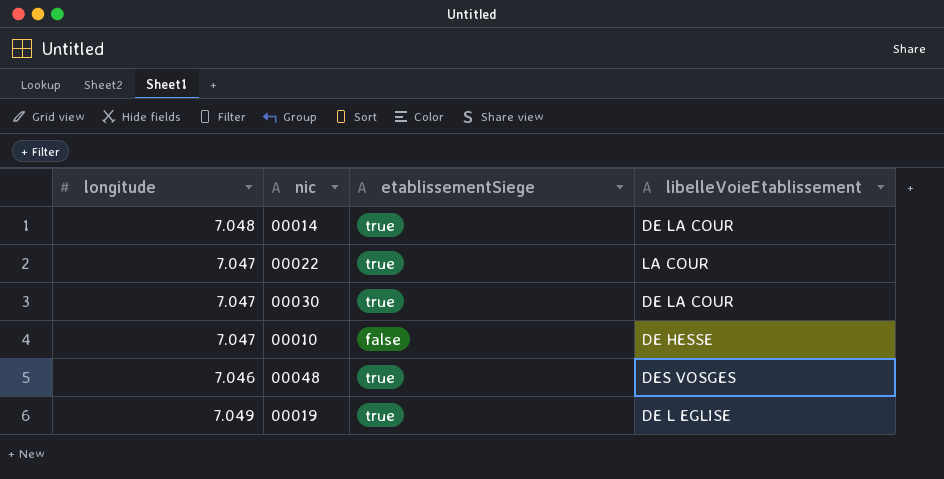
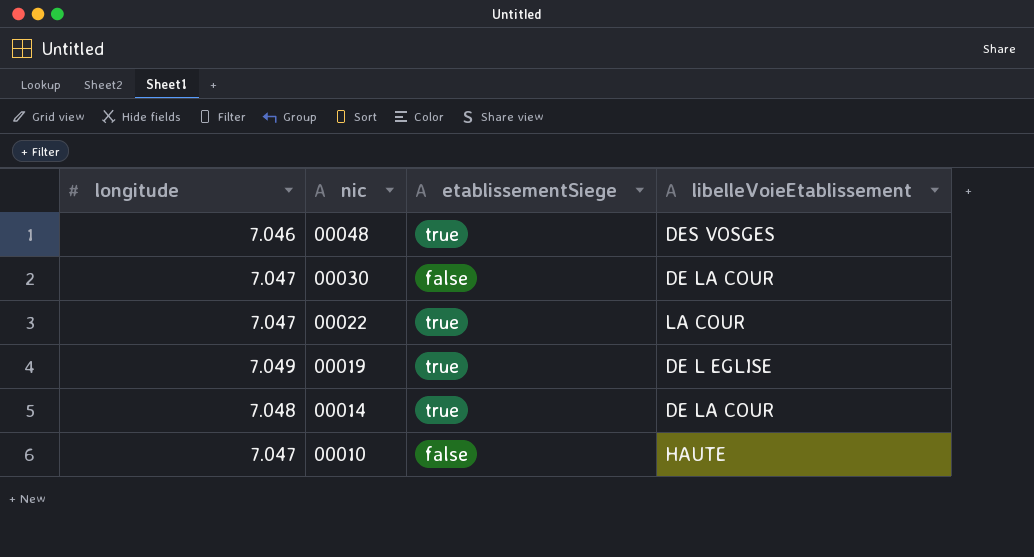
row order: none -> nic descending
00030 | etablissementSiege: true -> false
00010 | libelleVoieEtablissement: DE HESSE -> HAUTE

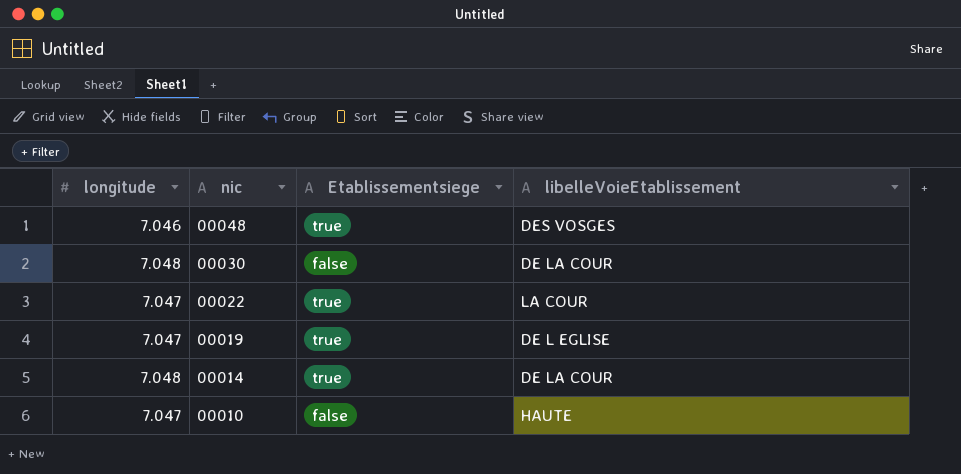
column name: etablissementSiege -> Etablissementsiege
00030 | longitude: 7.047 -> 7.048
00019 | longitude: 7.049 -> 7.047

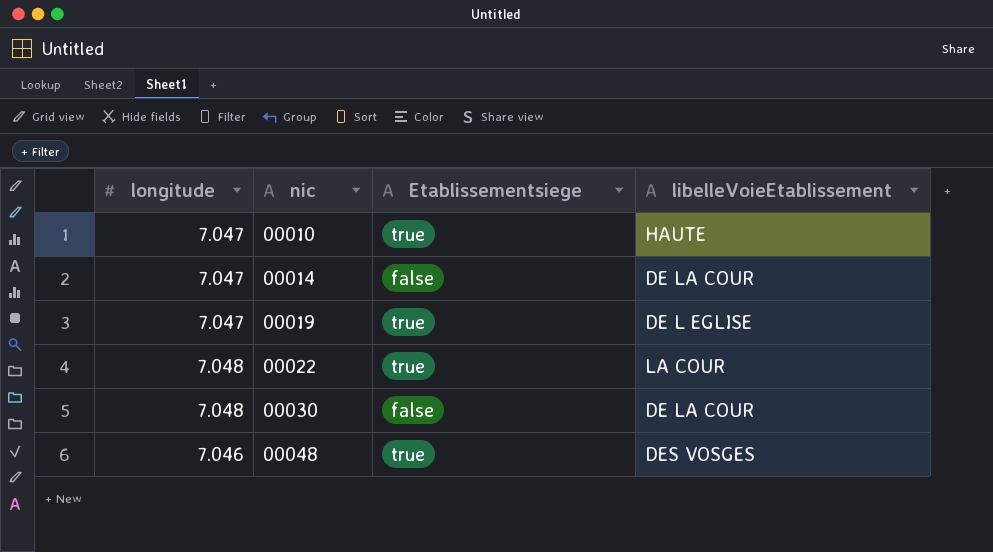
row order: nic descending -> nic ascending
00010 | Etablissementsiege: false -> true
00014 | longitude: 7.048 -> 7.047
00014 | Etablissementsiege: true -> false
00022 | longitude: 7.047 -> 7.048

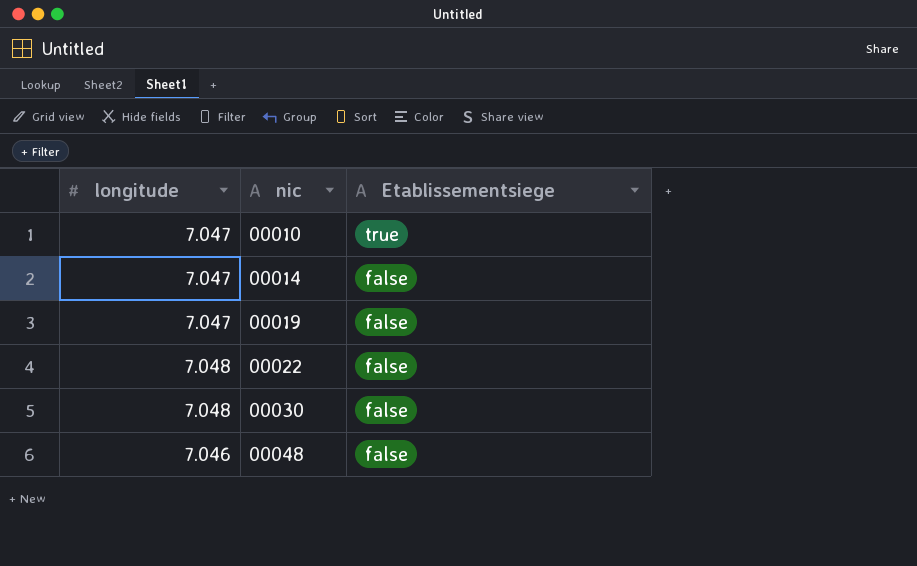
column libelleVoieEtablissement | position: 4 -> none
00019 | Etablissementsiege: true -> false
00022 | Etablissementsiege: true -> false
00048 | Etablissementsiege: true -> false

